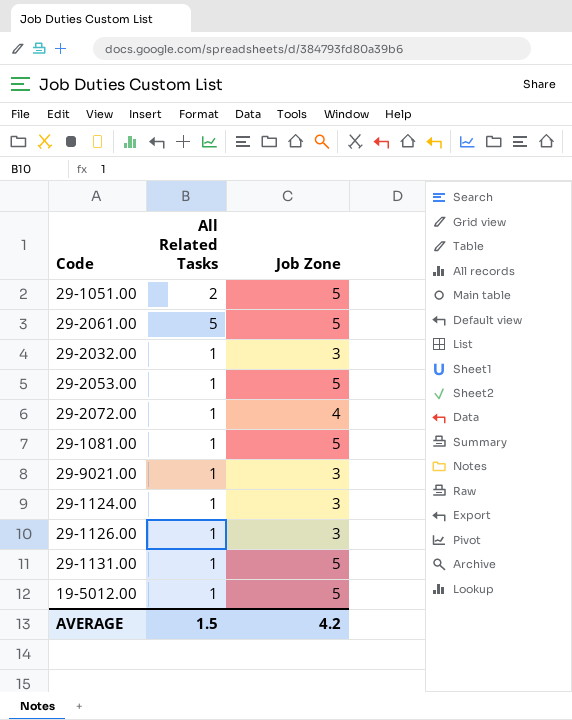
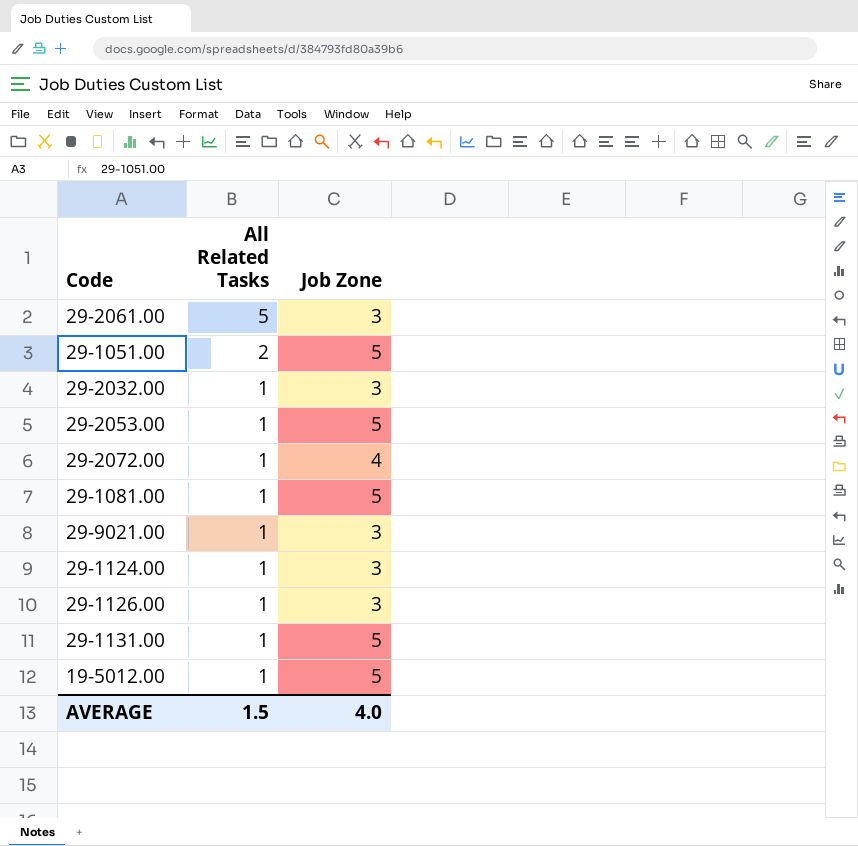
row order: none -> All Related Tasks descending
29-2061.00 | Job Zone: 5 -> 3
AVERAGE | Job Zone: 4.2 -> 4.0

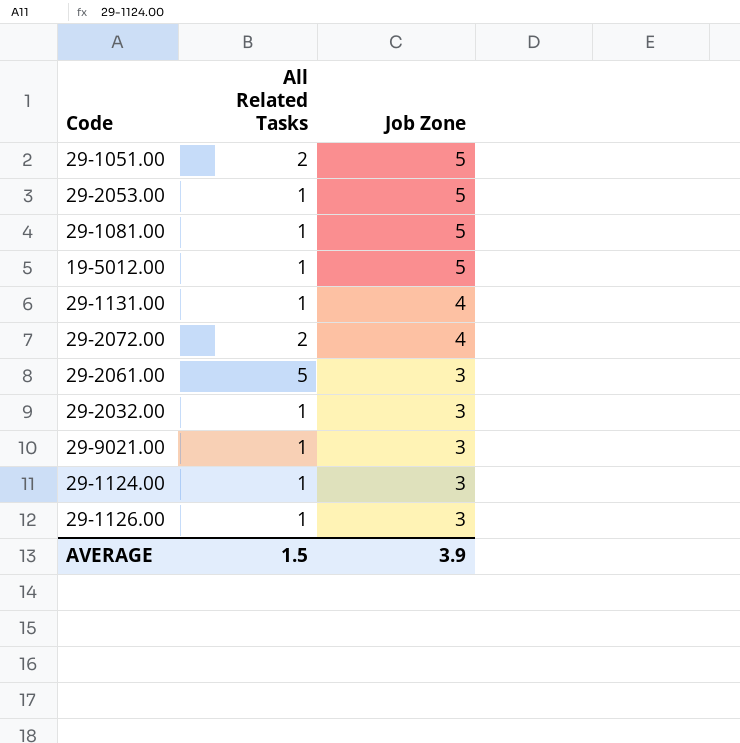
row order: All Related Tasks descending -> Job Zone descending
29-1131.00 | Job Zone: 5 -> 4
29-2072.00 | All Related Tasks: 1 -> 2
AVERAGE | Job Zone: 4.0 -> 3.9

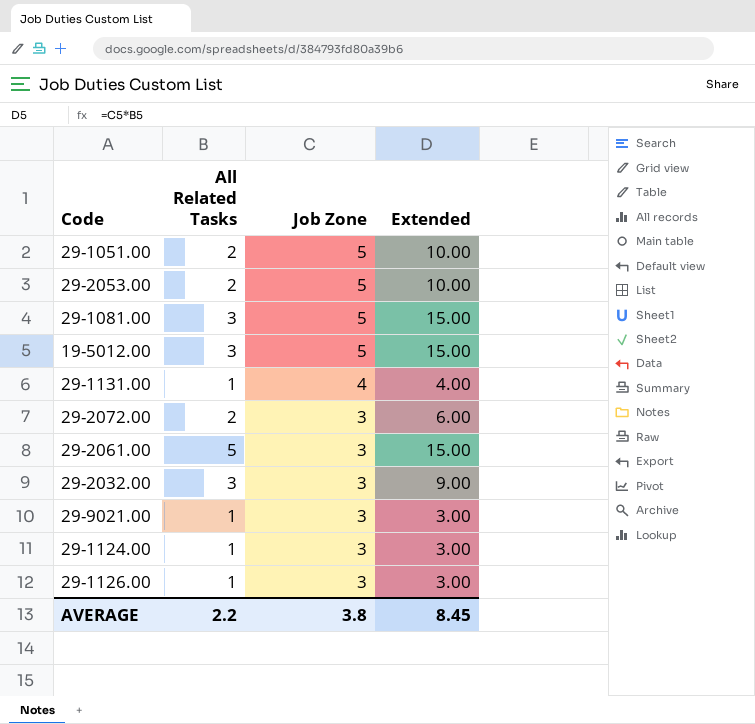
column Extended | formula: none -> [All Related Tasks] * [Job Zone]
29-2053.00 | All Related Tasks: 1 -> 2
29-1081.00 | All Related Tasks: 1 -> 3
19-5012.00 | All Related Tasks: 1 -> 3
29-2072.00 | Job Zone: 4 -> 3
29-2032.00 | All Related Tasks: 1 -> 3
AVERAGE | All Related Tasks: 1.5 -> 2.2
AVERAGE | Job Zone: 3.9 -> 3.8

